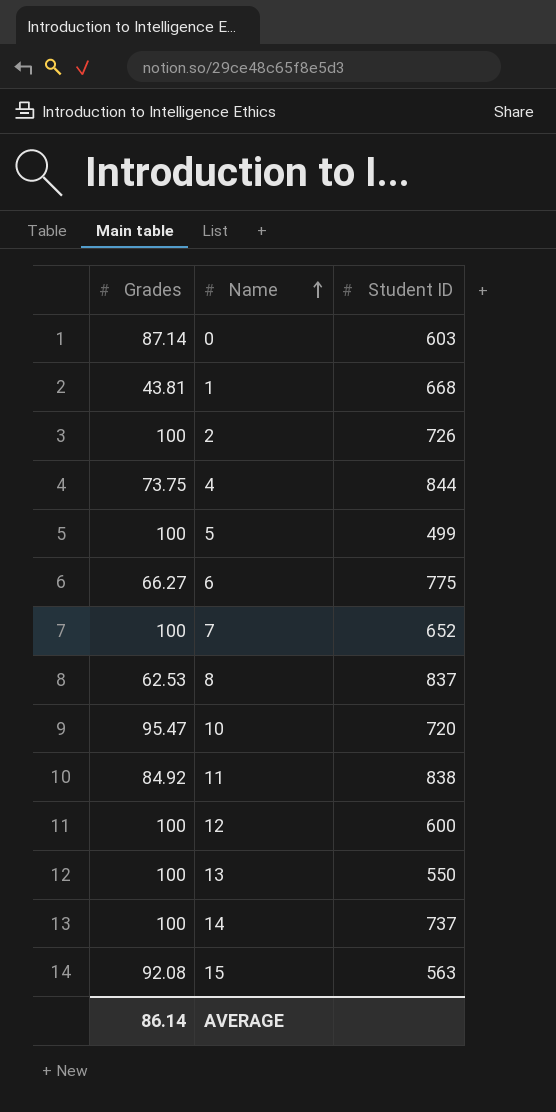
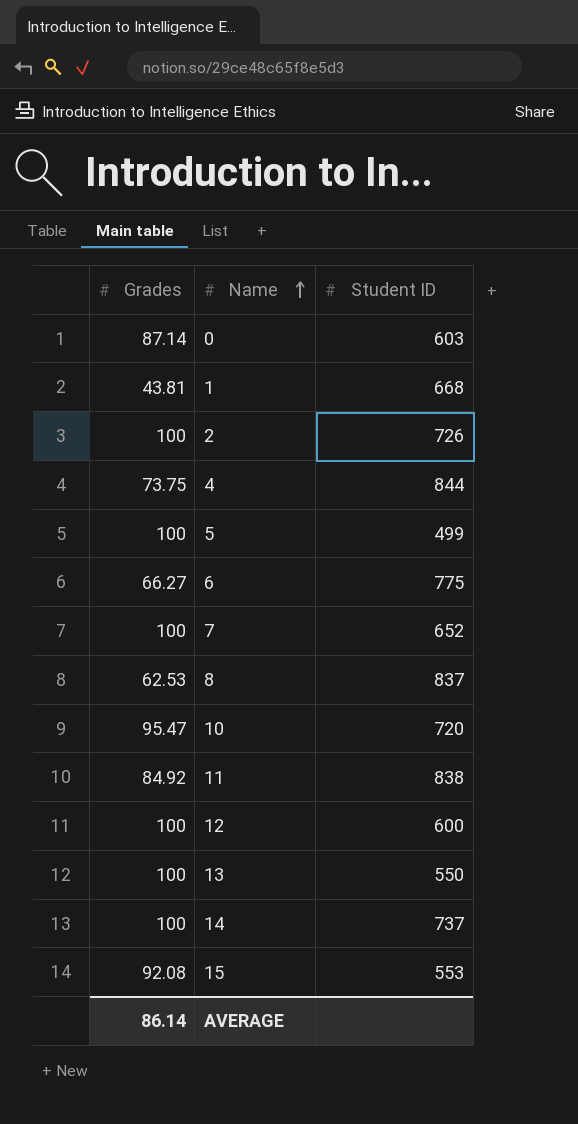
15 | Student ID: 563 -> 553

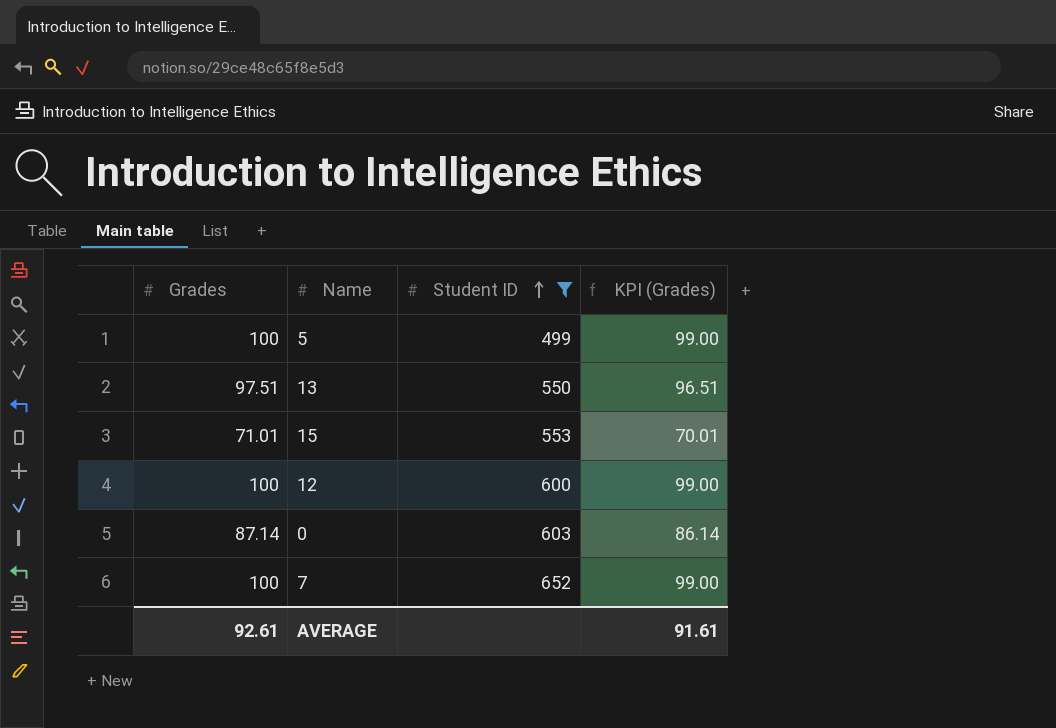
filter: none -> Student ID <= 652
row order: Name ascending -> Student ID ascending
column KPI (Grades) | formula: none -> [Grades] - 1
13 | Grades: 100 -> 97.51
15 | Grades: 92.08 -> 71.01
AVERAGE | Grades: 86.14 -> 92.61

